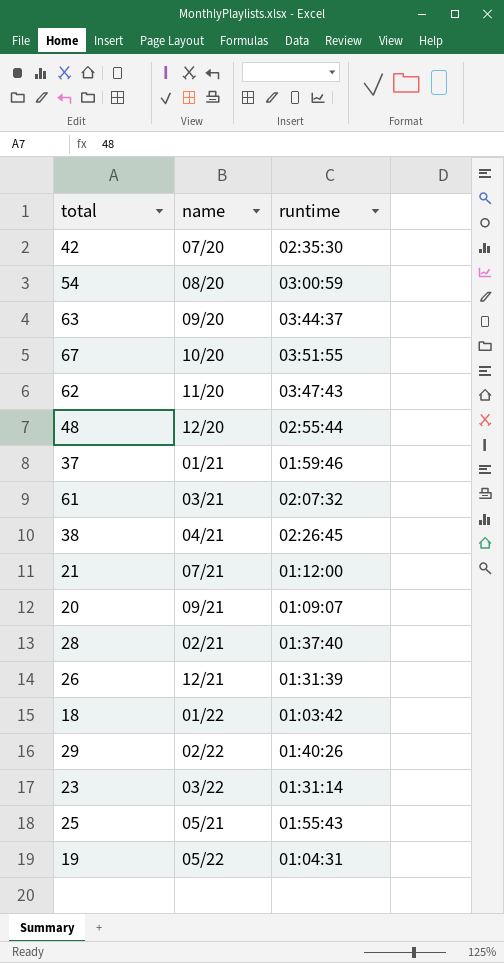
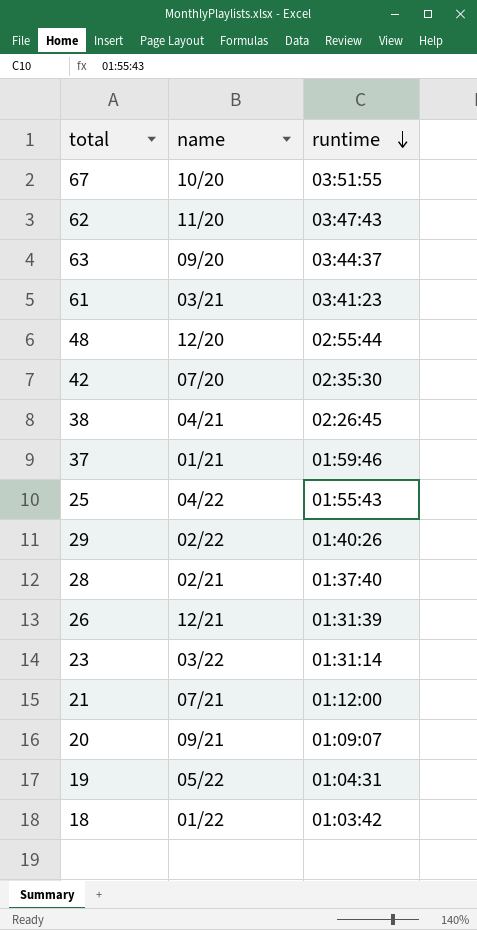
row order: none -> runtime descending
row 54: 08/20 | 03:00:59 -> none
61 | runtime: 02:07:32 -> 03:41:23
25 | name: 05/21 -> 04/22

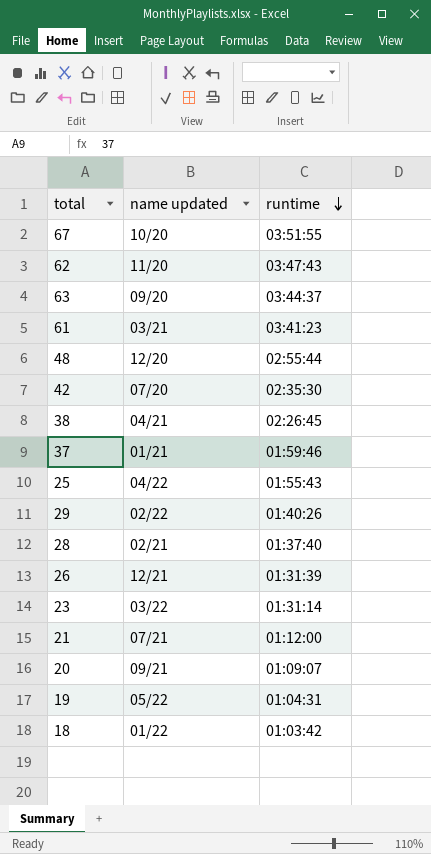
column name: name -> name updated

